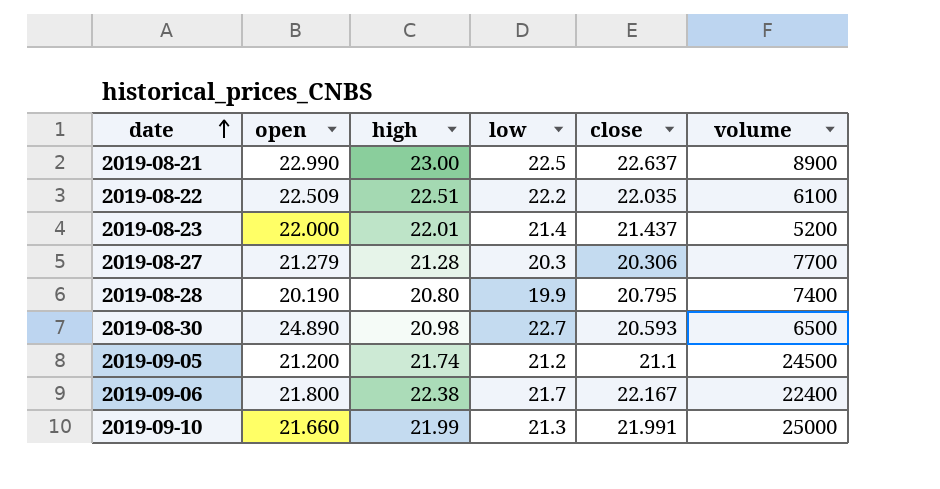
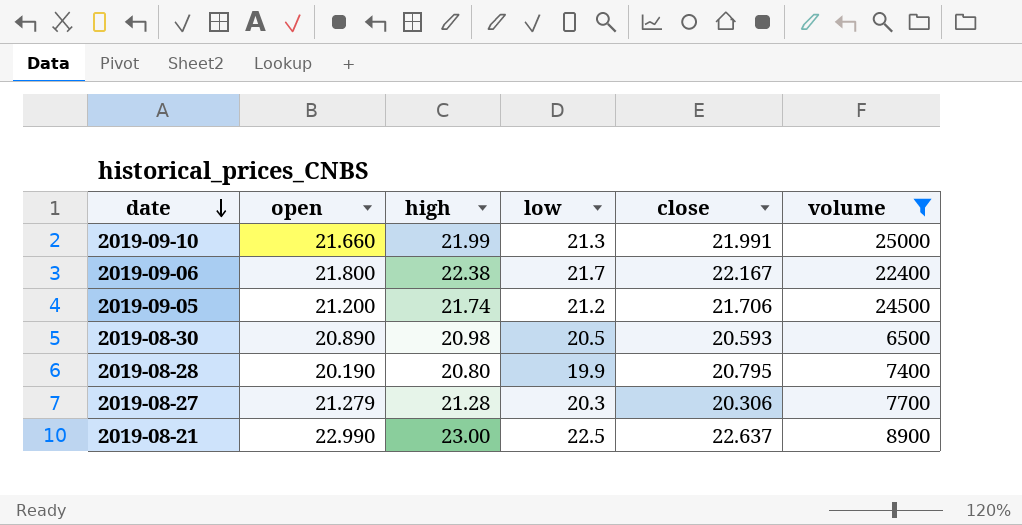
filter: none -> volume >= 6500
row order: date ascending -> date descending
2019-09-05 | close: 21.1 -> 21.706
2019-08-30 | open: 24.890 -> 20.890
2019-08-30 | low: 22.7 -> 20.5

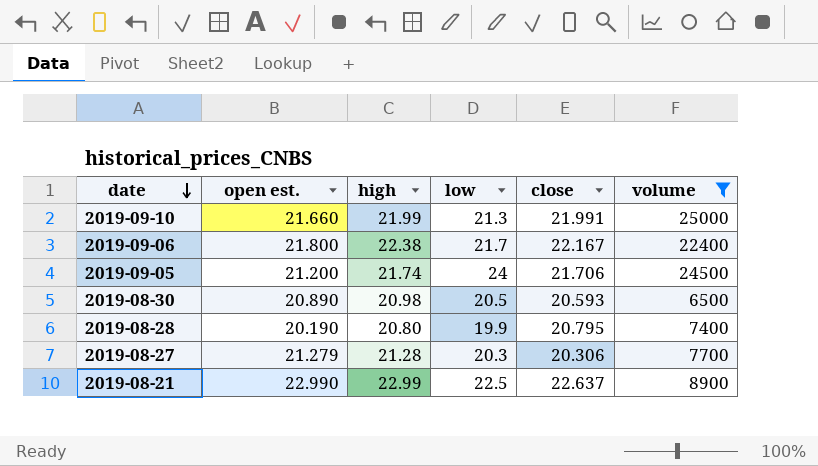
column name: open -> open est.
2019-09-05 | low: 21.2 -> 24
2019-08-21 | high: 23.00 -> 22.99

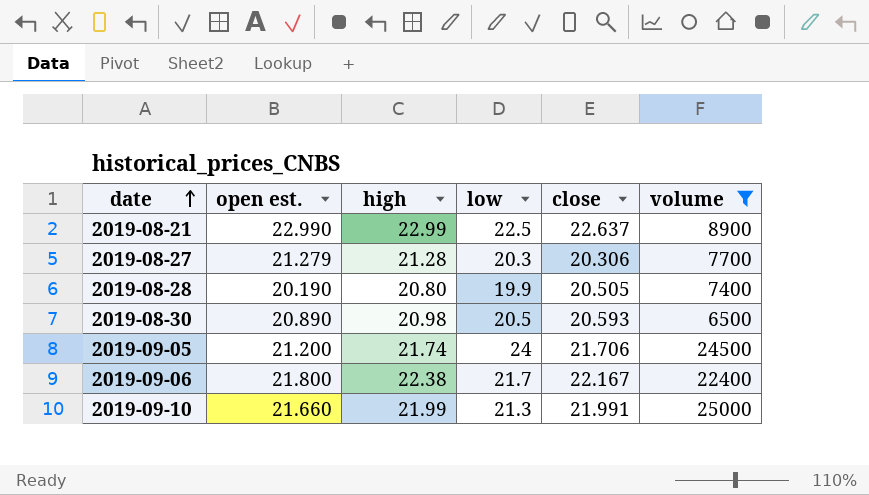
row order: date descending -> date ascending
2019-08-28 | close: 20.795 -> 20.505

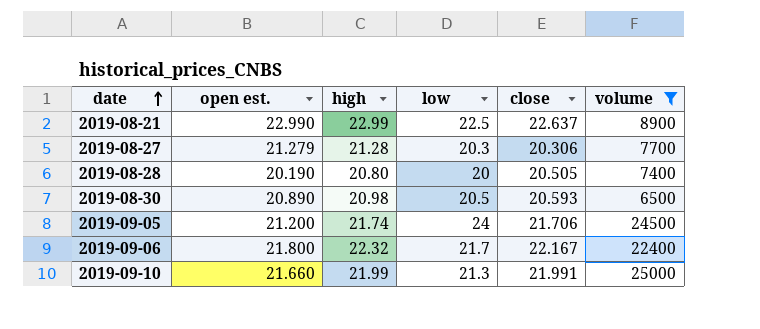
2019-08-28 | low: 19.9 -> 20
2019-09-06 | high: 22.38 -> 22.32

